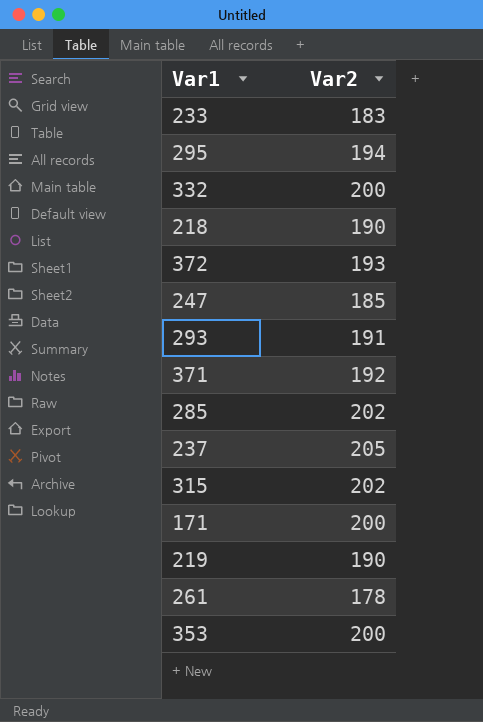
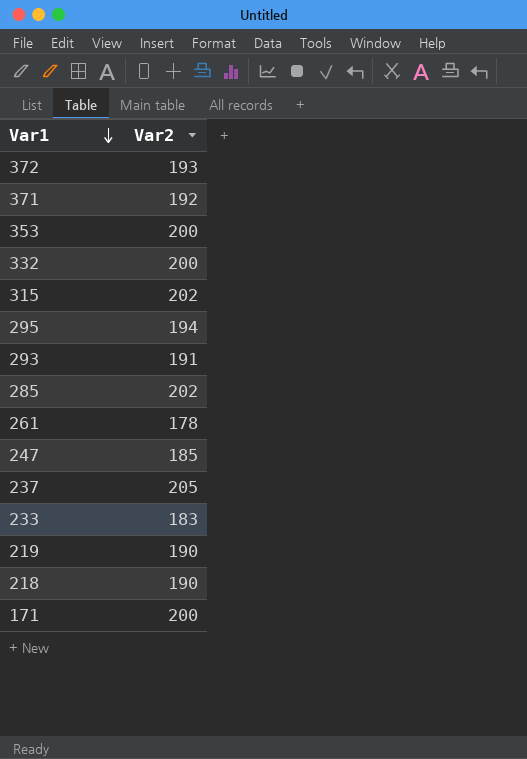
row order: none -> Var1 descending

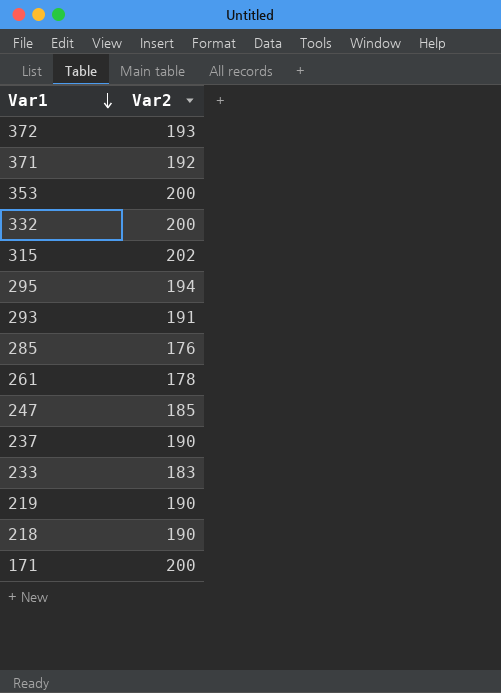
285 | Var2: 202 -> 176
237 | Var2: 205 -> 190

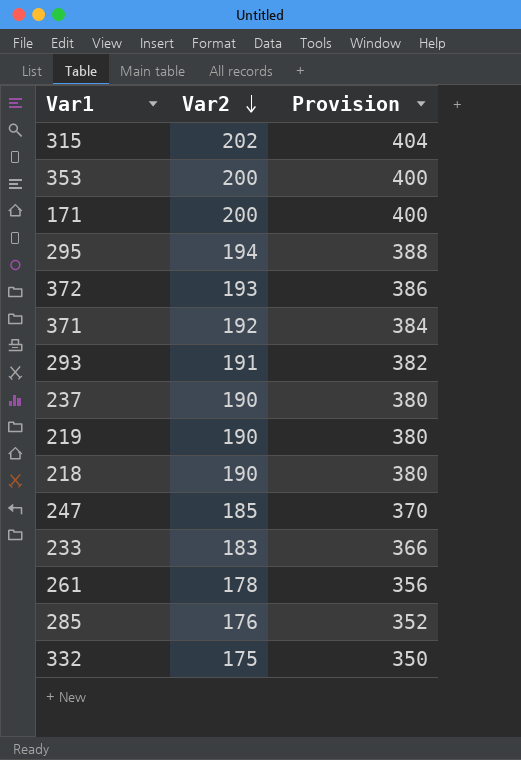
row order: Var1 descending -> Var2 descending
column Provision | formula: none -> [Var2] * 2
332 | Var2: 200 -> 175

